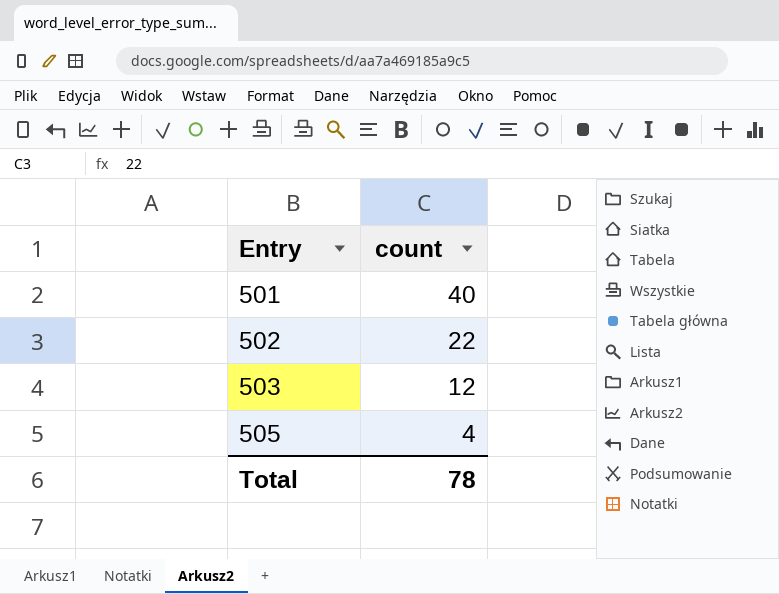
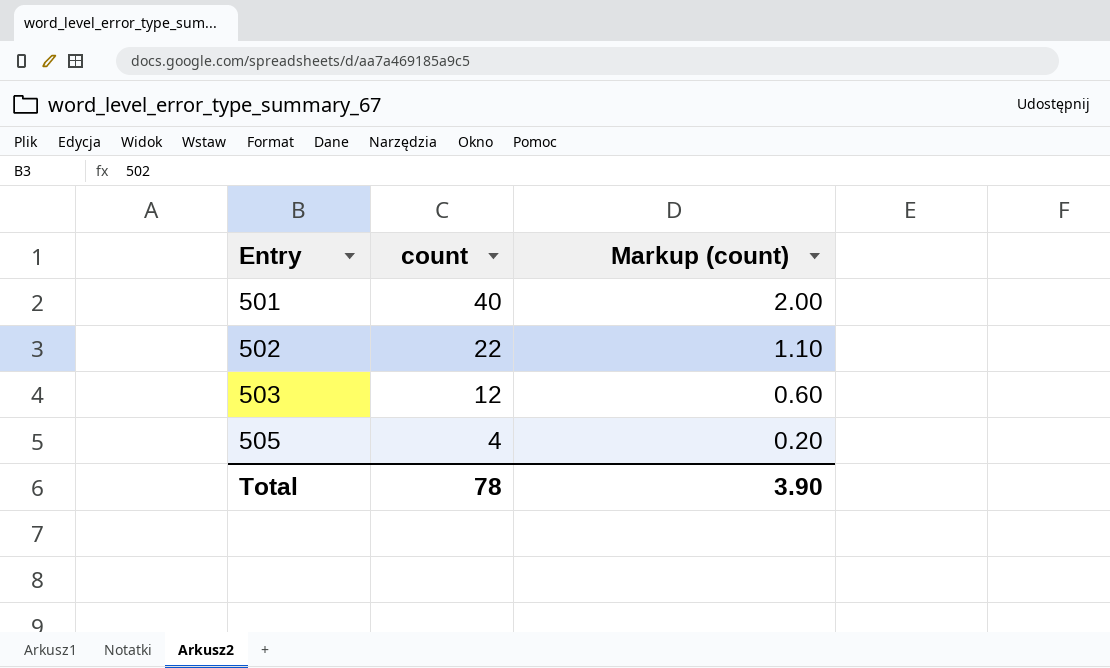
column Markup (count) | formula: none -> [count] * 0.05

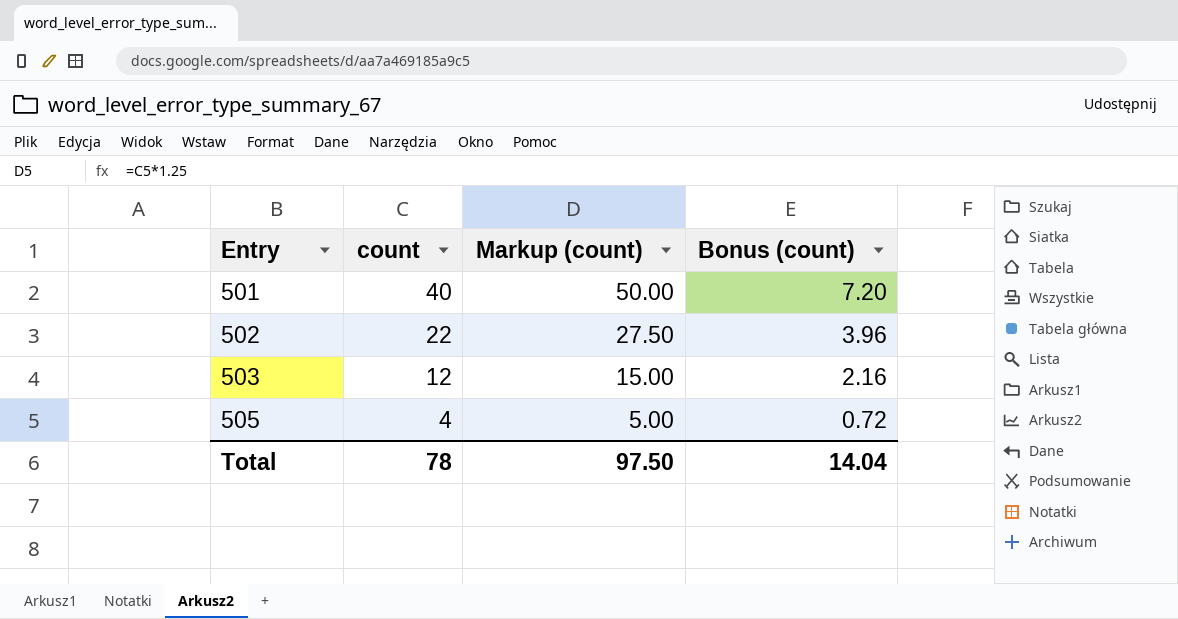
column Markup (count) | formula: [count] * 0.05 -> [count] * 1.25
column Bonus (count) | formula: none -> [count] * 0.18
Total | Markup (count): 3.90 -> 97.50

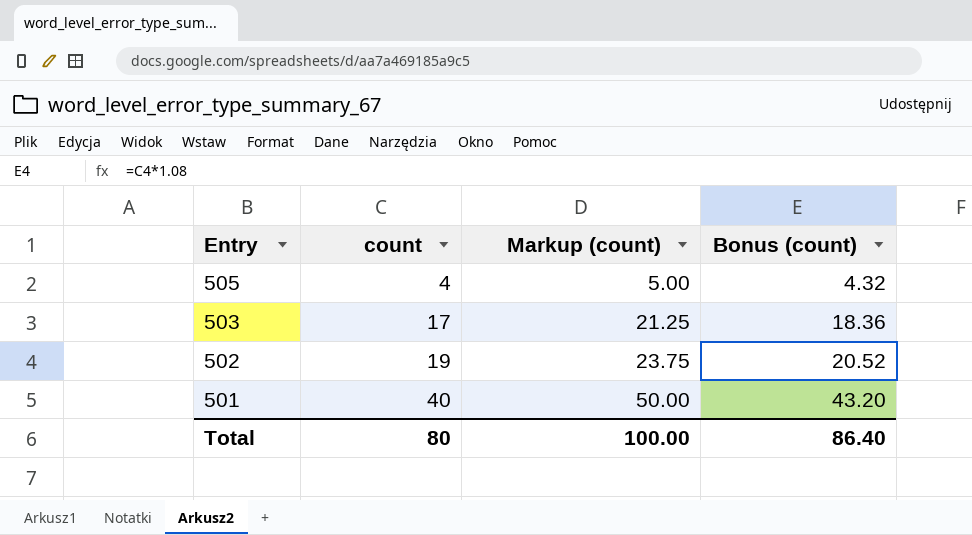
row order: Entry ascending -> Entry descending
column Bonus (count) | formula: [count] * 0.18 -> [count] * 1.08
503 | count: 12 -> 17
503 | Markup (count): 15.00 -> 21.25
502 | count: 22 -> 19
502 | Markup (count): 27.50 -> 23.75
Total | count: 78 -> 80
Total | Markup (count): 97.50 -> 100.00
Total | Bonus (count): 14.04 -> 86.40

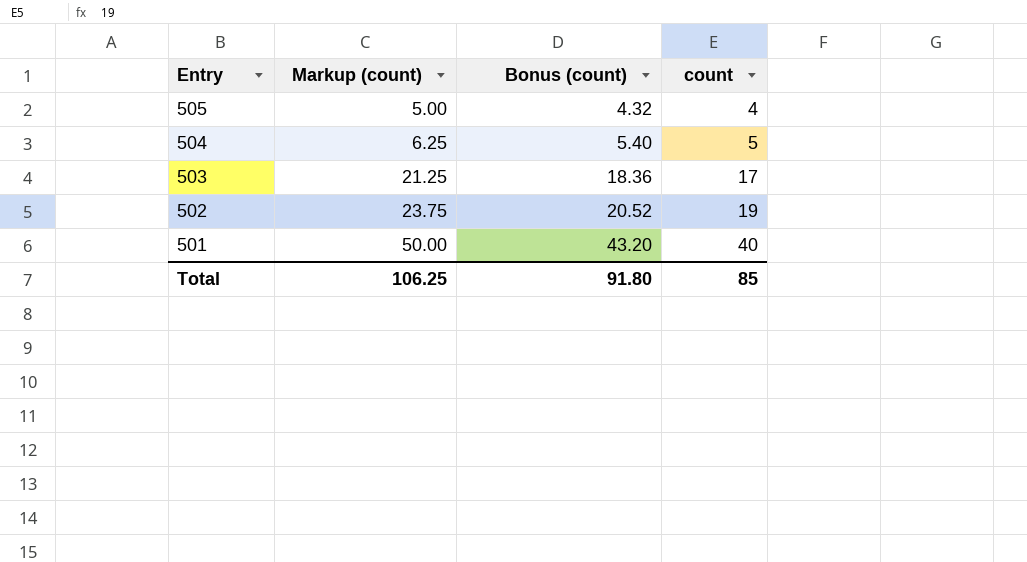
column count | position: 2 -> 4
row 504: none -> 6.25 | 5.40 | 5
Total | Markup (count): 100.00 -> 106.25
Total | Bonus (count): 86.40 -> 91.80
Total | count: 80 -> 85

